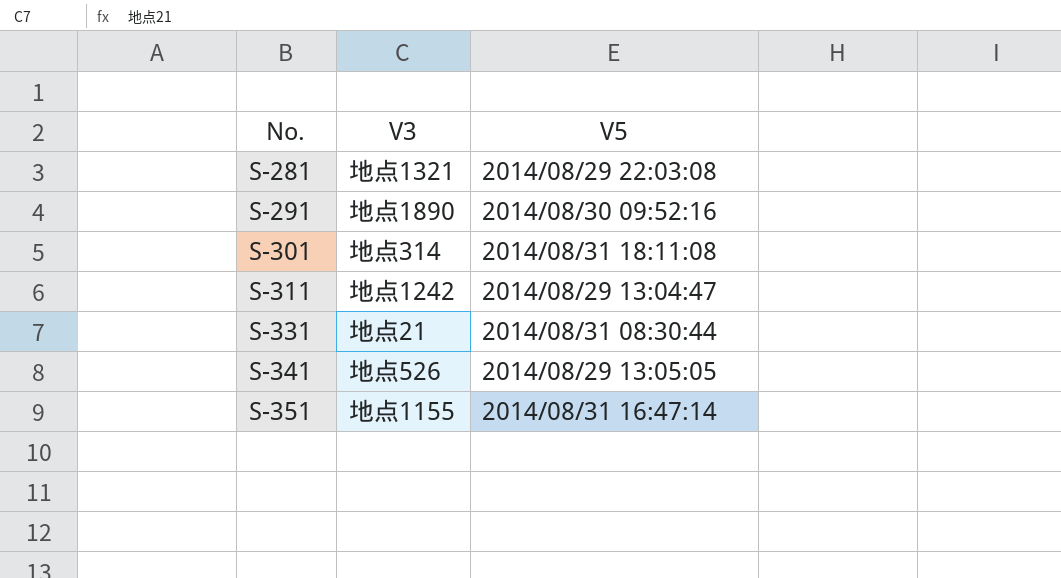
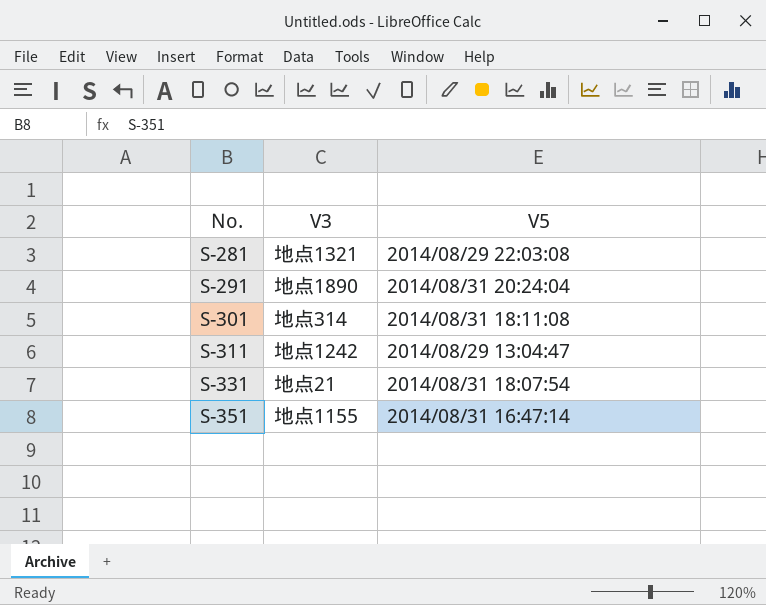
row S-341: 地点526 | 2014/08/29 13:05:05 -> none
S-291 | V5: 2014/08/30 09:52:16 -> 2014/08/31 20:24:04
S-331 | V5: 2014/08/31 08:30:44 -> 2014/08/31 18:07:54

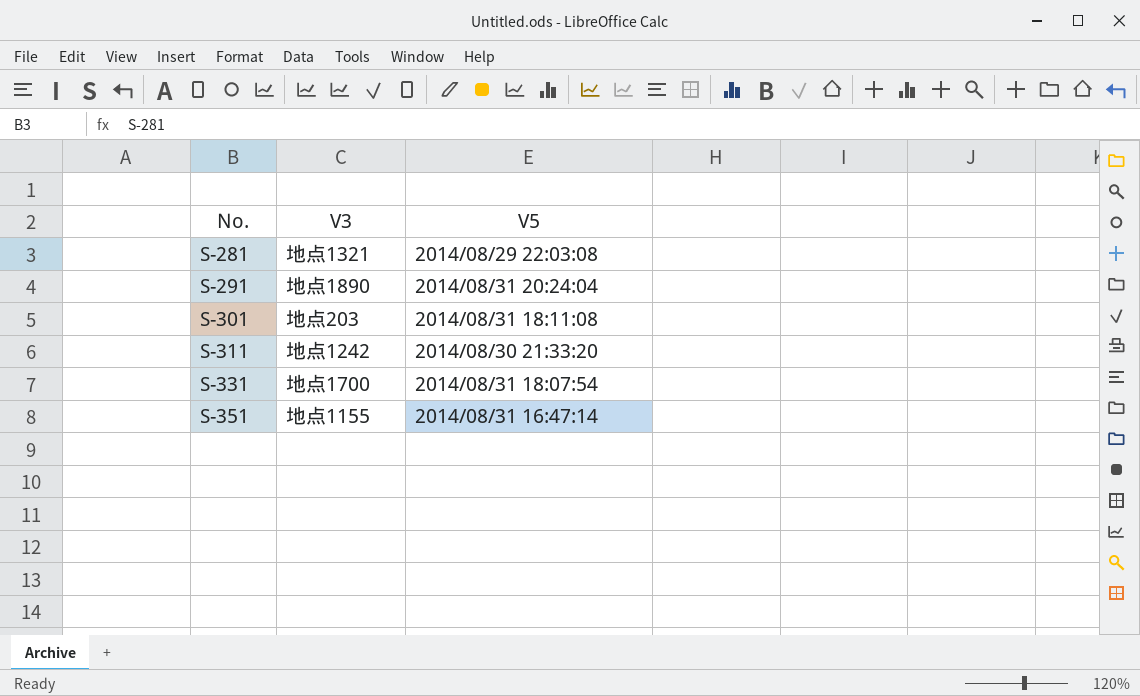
S-301 | V3: 地点314 -> 地点203
S-311 | V5: 2014/08/29 13:04:47 -> 2014/08/30 21:33:20
S-331 | V3: 地点21 -> 地点1700

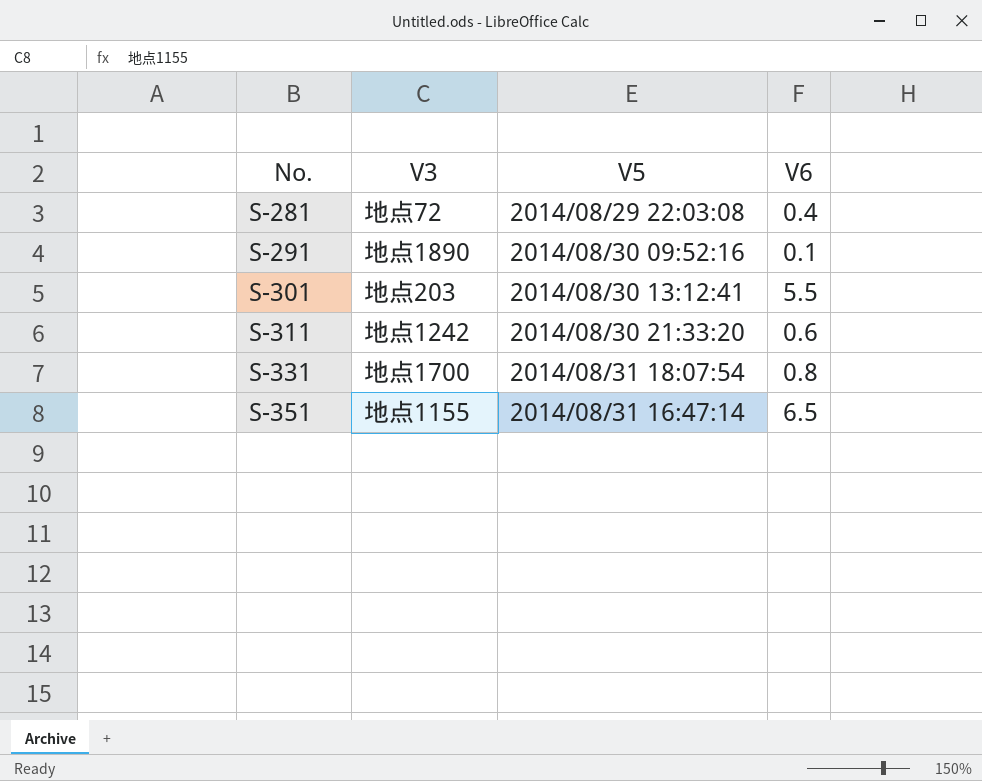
column V6 | position: none -> 4
S-281 | V3: 地点1321 -> 地点72
S-291 | V5: 2014/08/31 20:24:04 -> 2014/08/30 09:52:16
S-301 | V5: 2014/08/31 18:11:08 -> 2014/08/30 13:12:41

